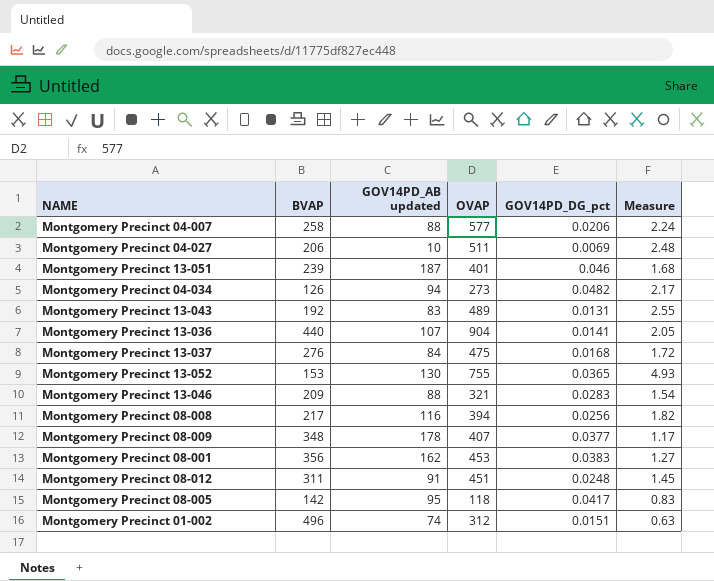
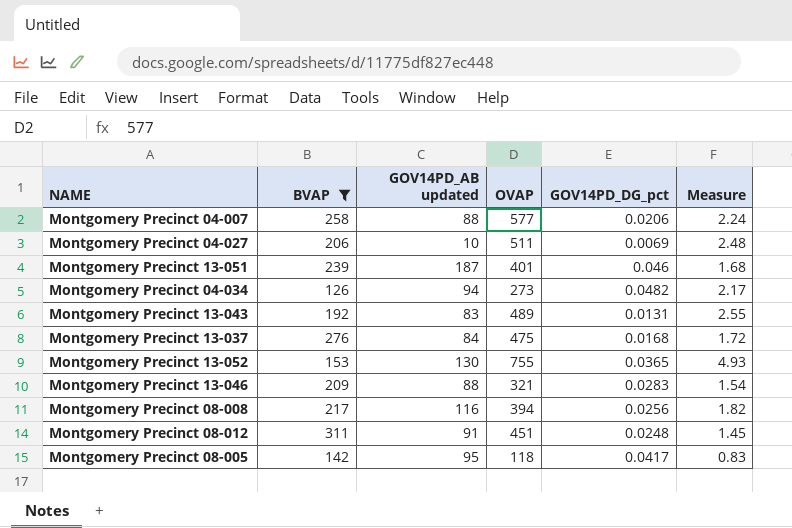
filter: none -> BVAP <= 311

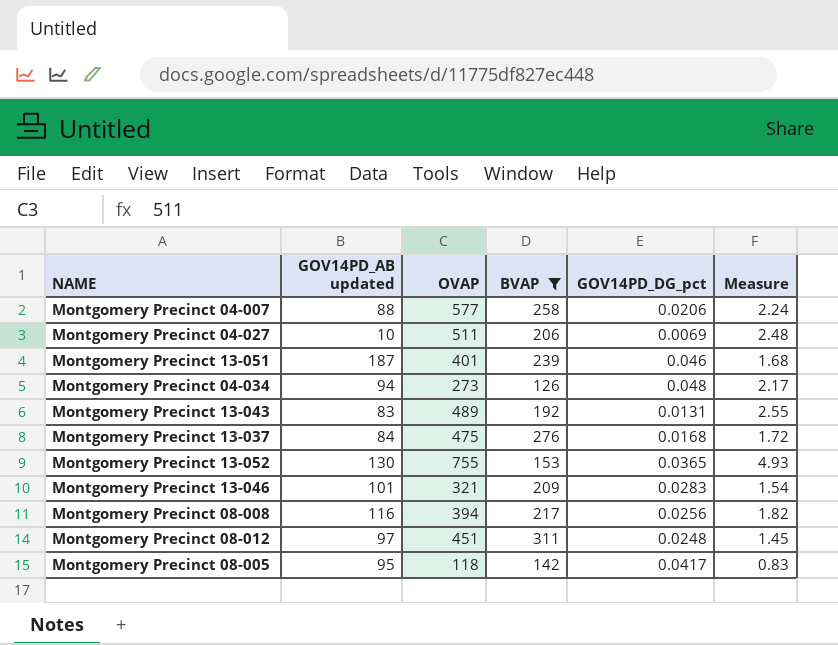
column BVAP | position: 2 -> 4
Montgomery Precinct 04-034 | GOV14PD_DG_pct: 0.0482 -> 0.048
Montgomery Precinct 13-046 | GOV14PD_AB updated: 88 -> 101
Montgomery Precinct 08-012 | GOV14PD_AB updated: 91 -> 97

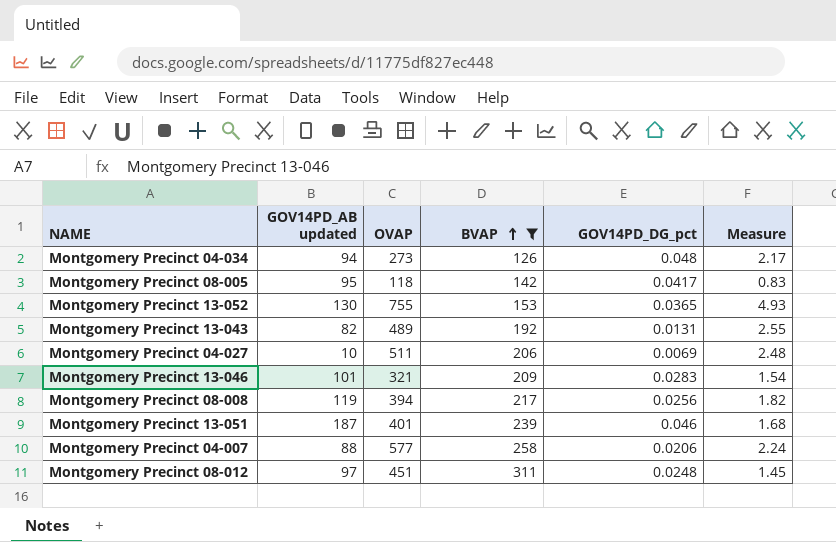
row order: none -> BVAP ascending
row Montgomery Precinct 13-037: 84 | 475 | 276 | 0.0168 | 1.72 -> none
Montgomery Precinct 13-043 | GOV14PD_AB updated: 83 -> 82
Montgomery Precinct 08-008 | GOV14PD_AB updated: 116 -> 119

